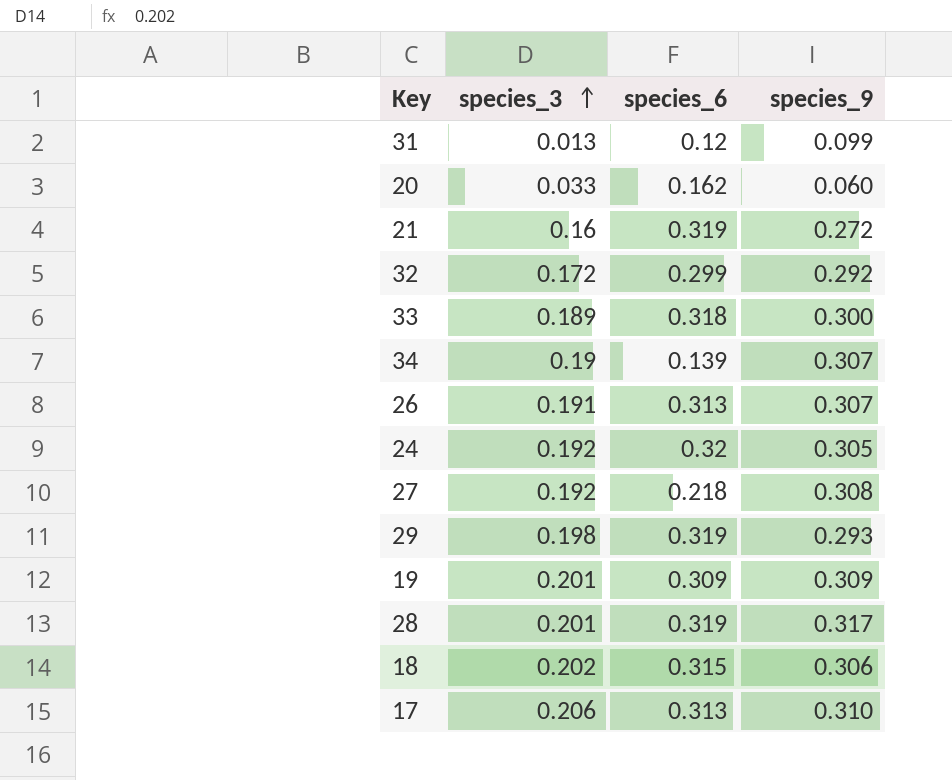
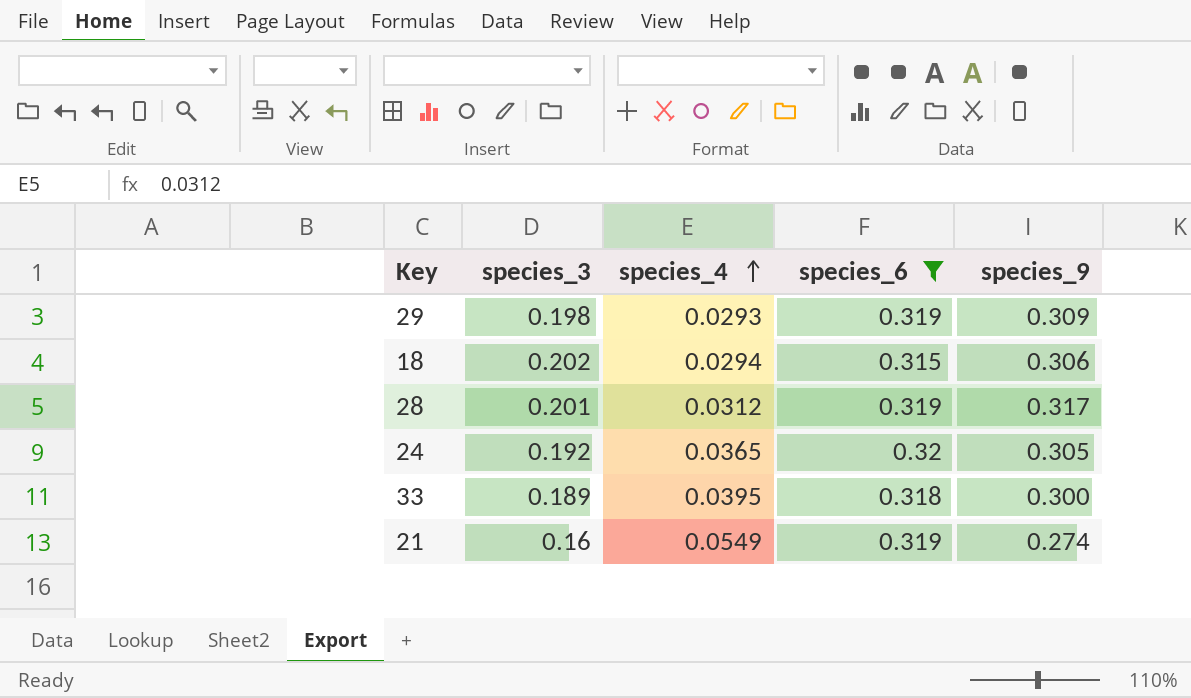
filter: none -> species_6 >= 0.315
row order: species_3 ascending -> species_4 ascending
column species_4 | position: none -> 3
29 | species_9: 0.293 -> 0.309
21 | species_9: 0.272 -> 0.274

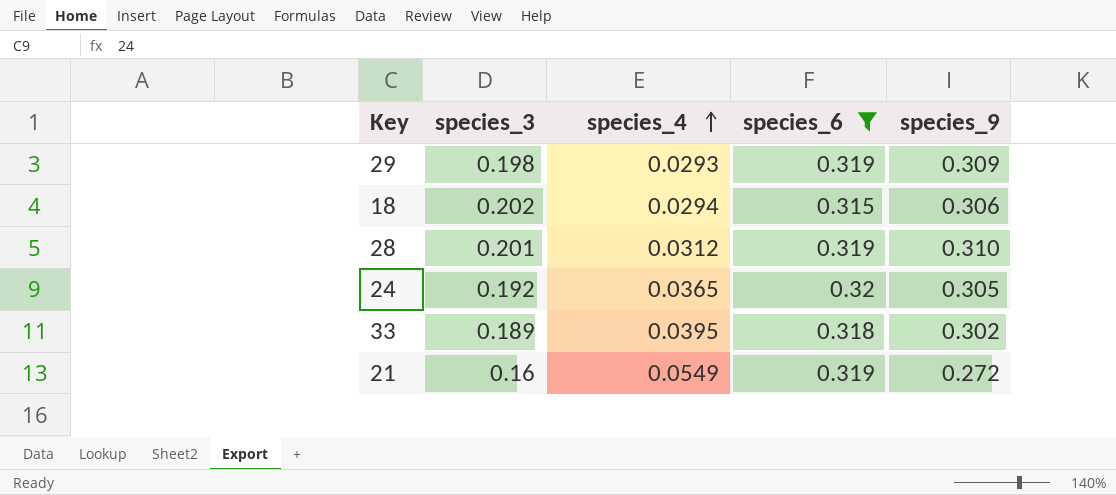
28 | species_9: 0.317 -> 0.310
33 | species_9: 0.300 -> 0.302
21 | species_9: 0.274 -> 0.272

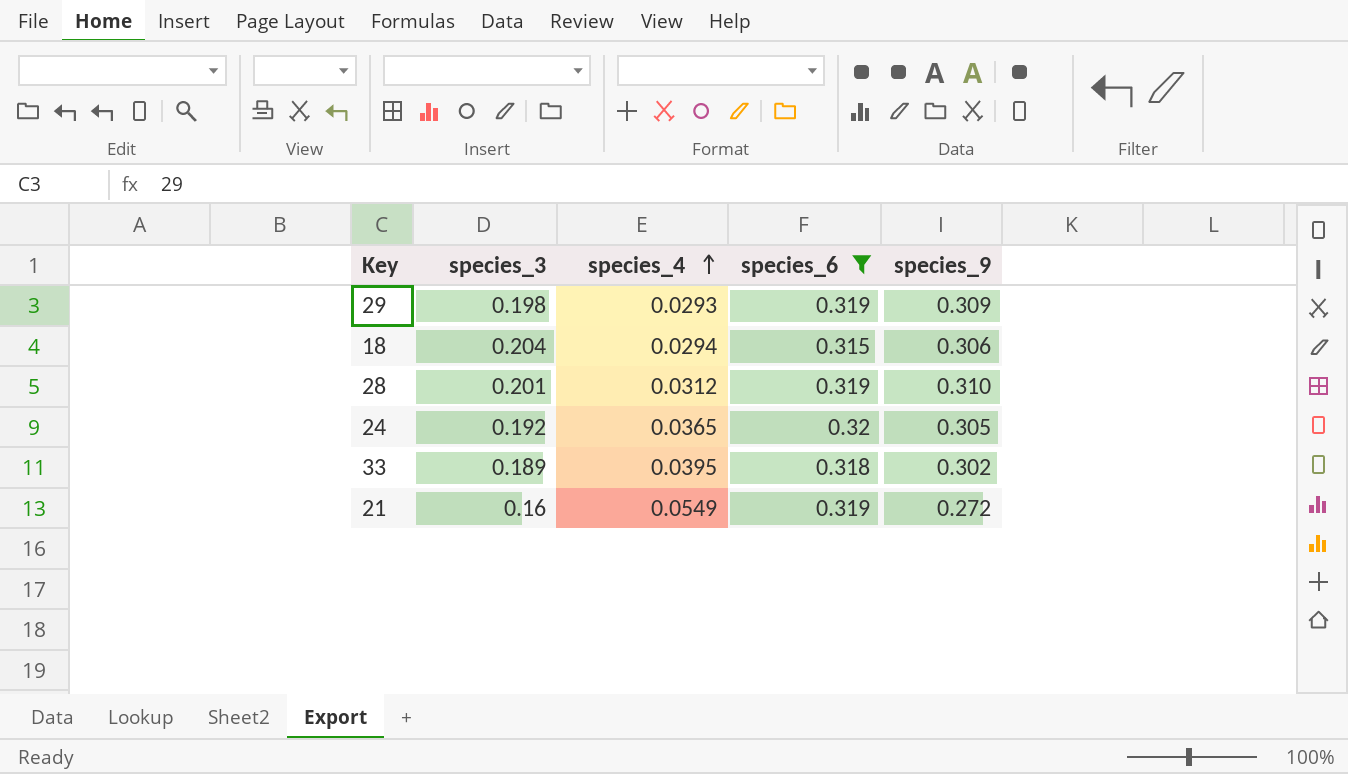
18 | species_3: 0.202 -> 0.204

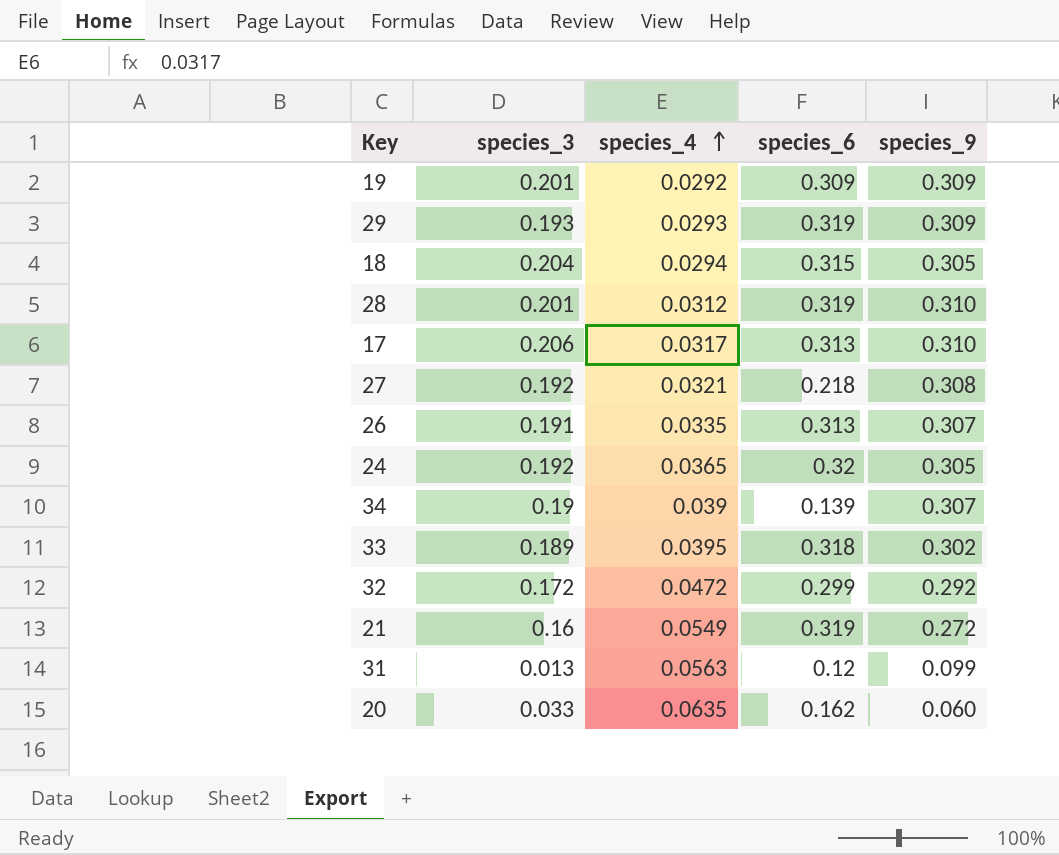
filter: species_6 >= 0.315 -> none
29 | species_3: 0.198 -> 0.193
18 | species_9: 0.306 -> 0.305

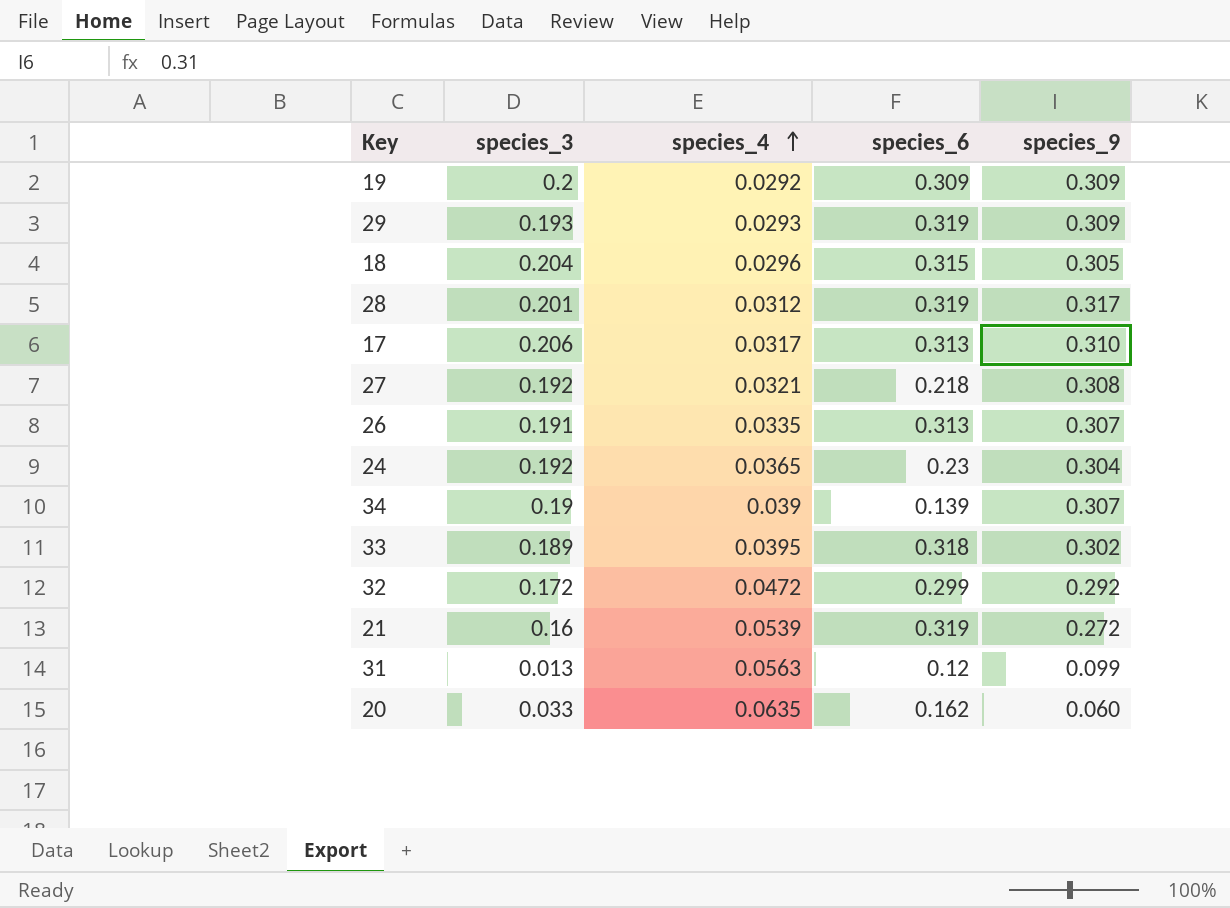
19 | species_3: 0.201 -> 0.2
18 | species_4: 0.0294 -> 0.0296
28 | species_9: 0.310 -> 0.317
24 | species_6: 0.32 -> 0.23
24 | species_9: 0.305 -> 0.304
21 | species_4: 0.0549 -> 0.0539

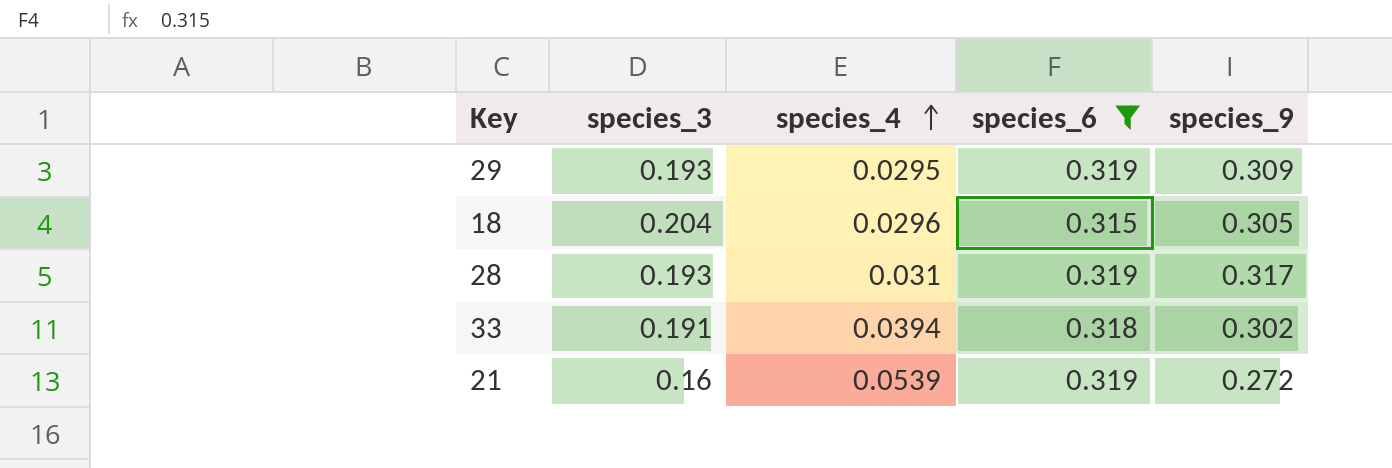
filter: none -> species_6 >= 0.315
29 | species_4: 0.0293 -> 0.0295
28 | species_3: 0.201 -> 0.193
28 | species_4: 0.0312 -> 0.031
33 | species_3: 0.189 -> 0.191
33 | species_4: 0.0395 -> 0.0394

